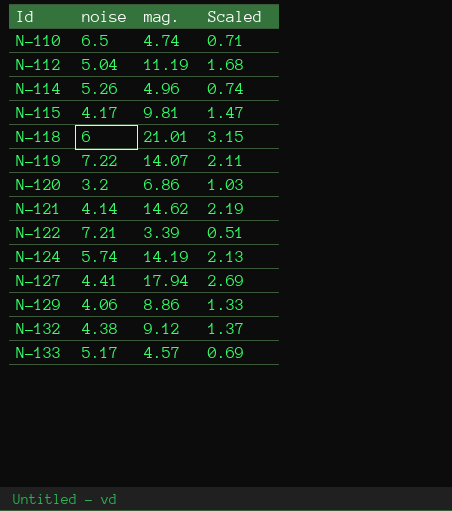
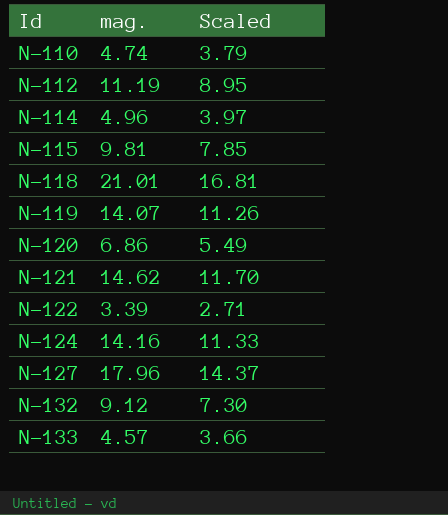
column noise | position: 2 -> none
column Scaled | formula: [mag.] * 0.15 -> [mag.] * 0.8
row N-129: 4.06 | 8.86 | 1.33 -> none
N-124 | mag.: 14.19 -> 14.16
N-127 | mag.: 17.94 -> 17.96

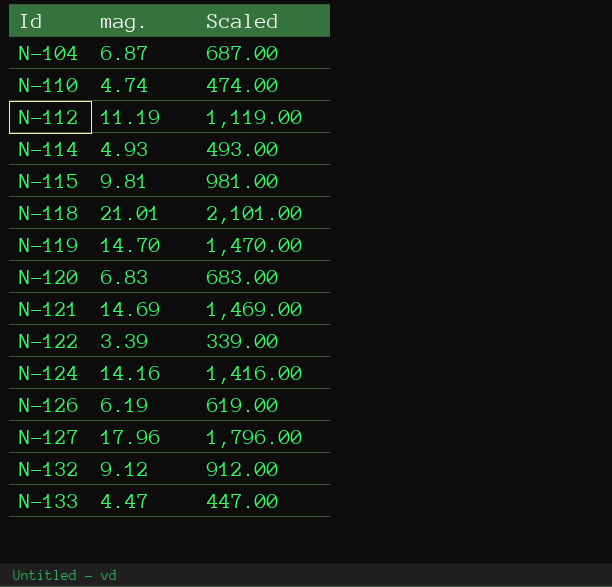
column Scaled | formula: [mag.] * 0.8 -> [mag.] * 100
row N-104: none -> 6.87 | 687.00
N-114 | mag.: 4.96 -> 4.93
N-119 | mag.: 14.07 -> 14.70
N-120 | mag.: 6.86 -> 6.83
N-121 | mag.: 14.62 -> 14.69
row N-126: none -> 6.19 | 619.00
N-133 | mag.: 4.57 -> 4.47

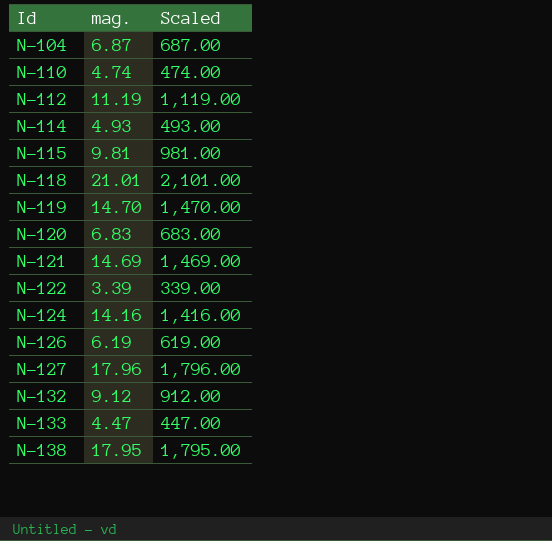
row N-138: none -> 17.95 | 1,795.00

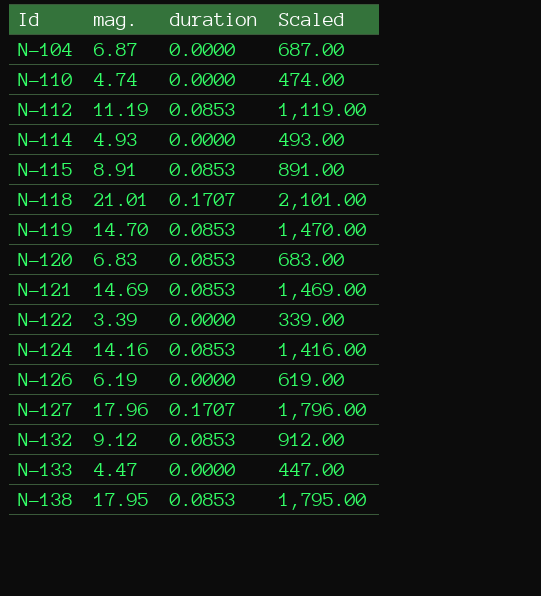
column duration | position: none -> 3
N-115 | mag.: 9.81 -> 8.91
N-115 | Scaled: 981.00 -> 891.00

